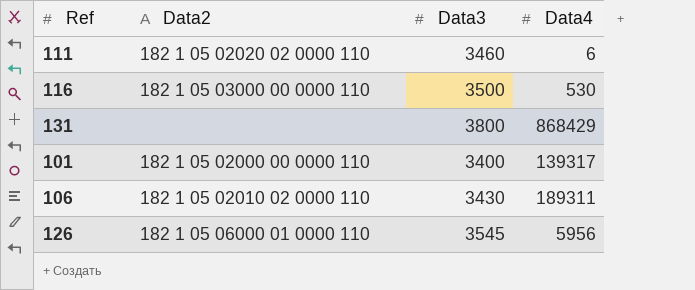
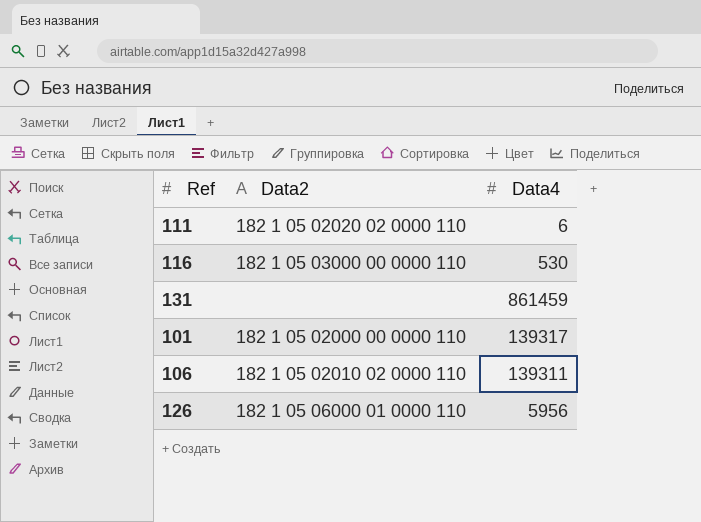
column Data3 | position: 3 -> none
131 | Data4: 868429 -> 861459
106 | Data4: 189311 -> 139311

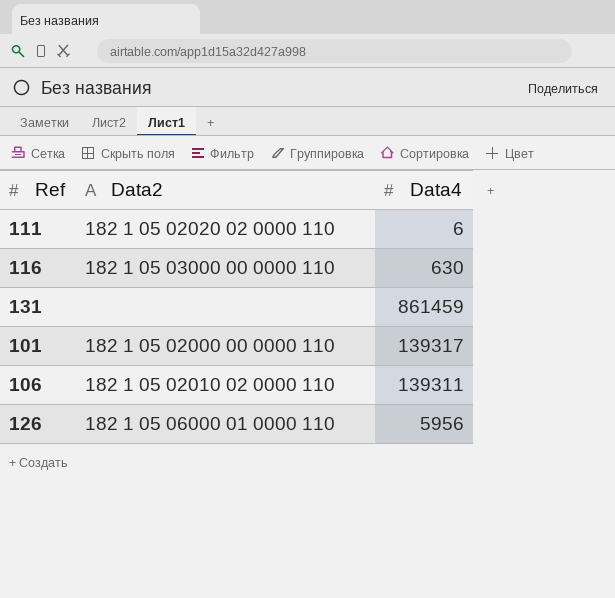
116 | Data4: 530 -> 630

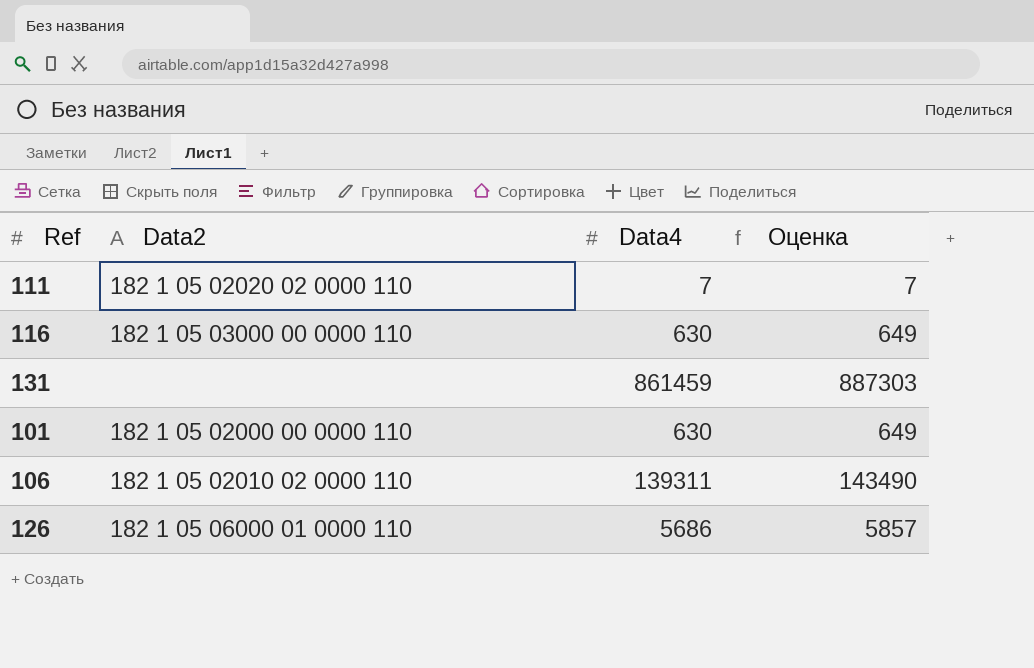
column Оценка | formula: none -> [Data4] * 1,03
111 | Data4: 6 -> 7
101 | Data4: 139317 -> 630
126 | Data4: 5956 -> 5686

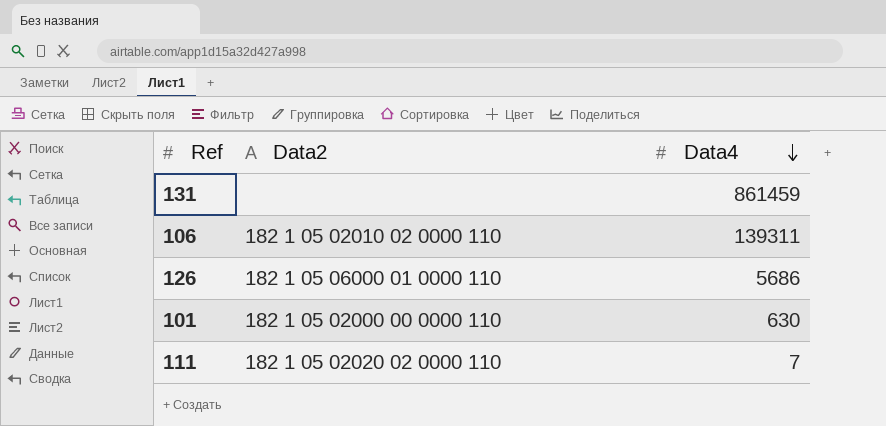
row order: none -> Data4 descending
column Оценка | formula: [Data4] * 1,03 -> none
row 116: 182 1 05 03000 00 0000 110 | 630 | 649 -> none

